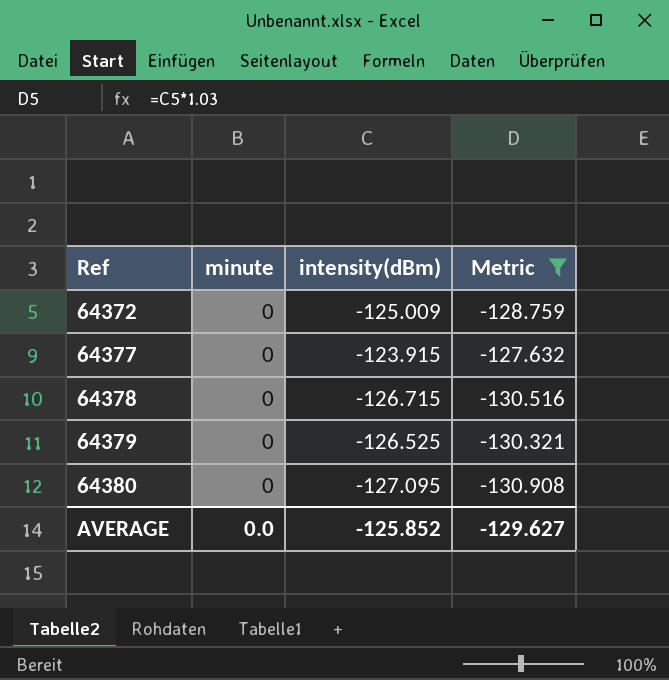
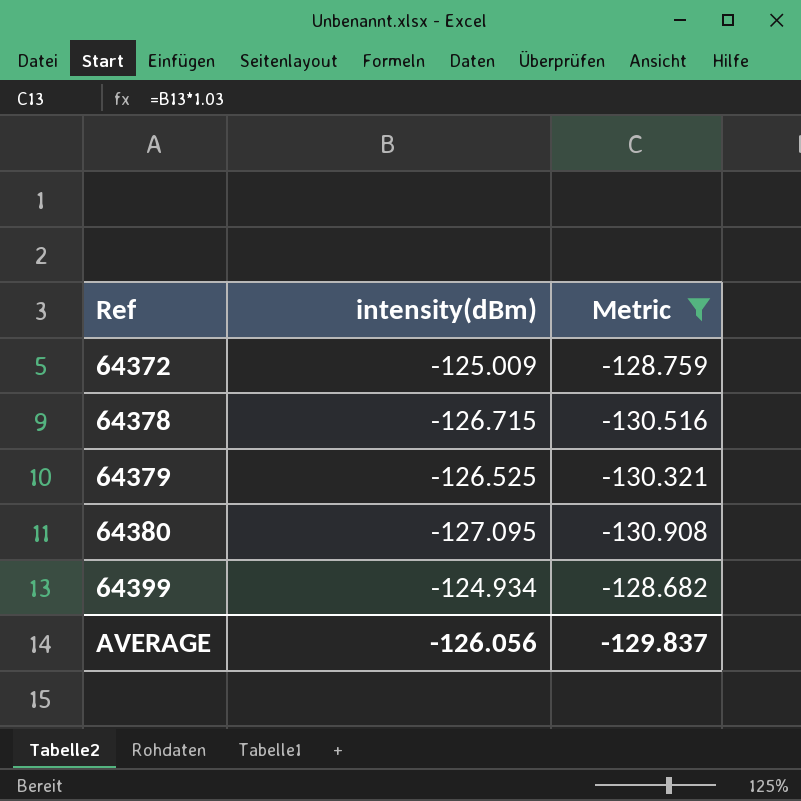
column minute | position: 2 -> none
row 64377: 0 | -123.915 | -127.632 -> none
row 64399: none -> -124.934 | -128.682
AVERAGE | intensity(dBm): -125.852 -> -126.056
AVERAGE | Metric: -129.627 -> -129.837

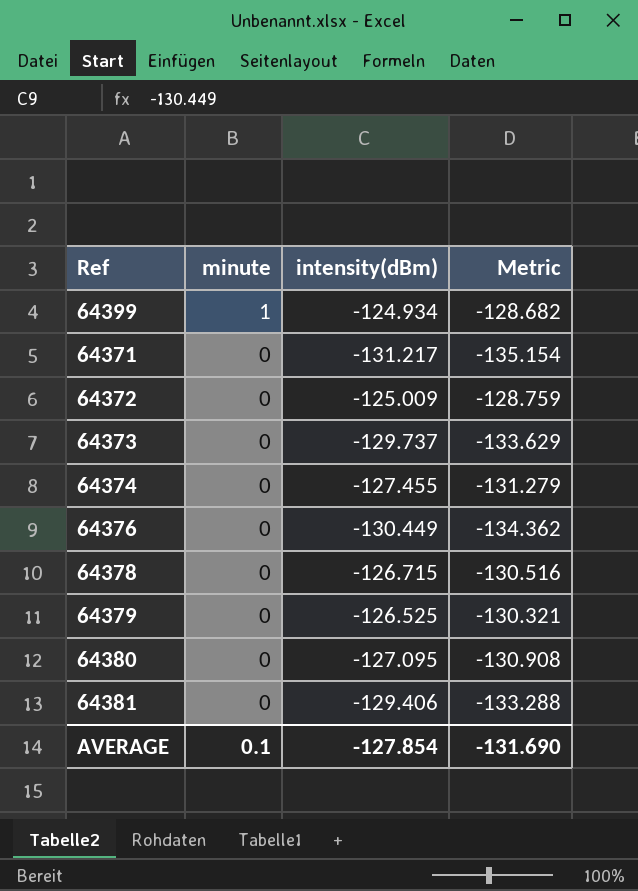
filter: Metric >= -130.908 -> none
row order: Ref ascending -> minute descending
column minute | position: none -> 2
AVERAGE | intensity(dBm): -126.056 -> -127.854
AVERAGE | Metric: -129.837 -> -131.690

